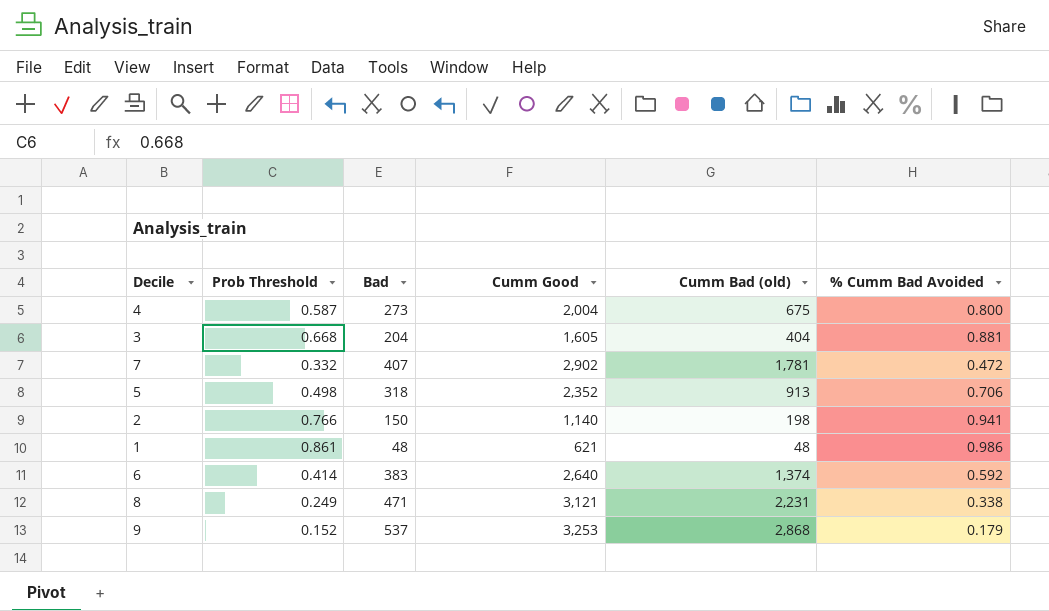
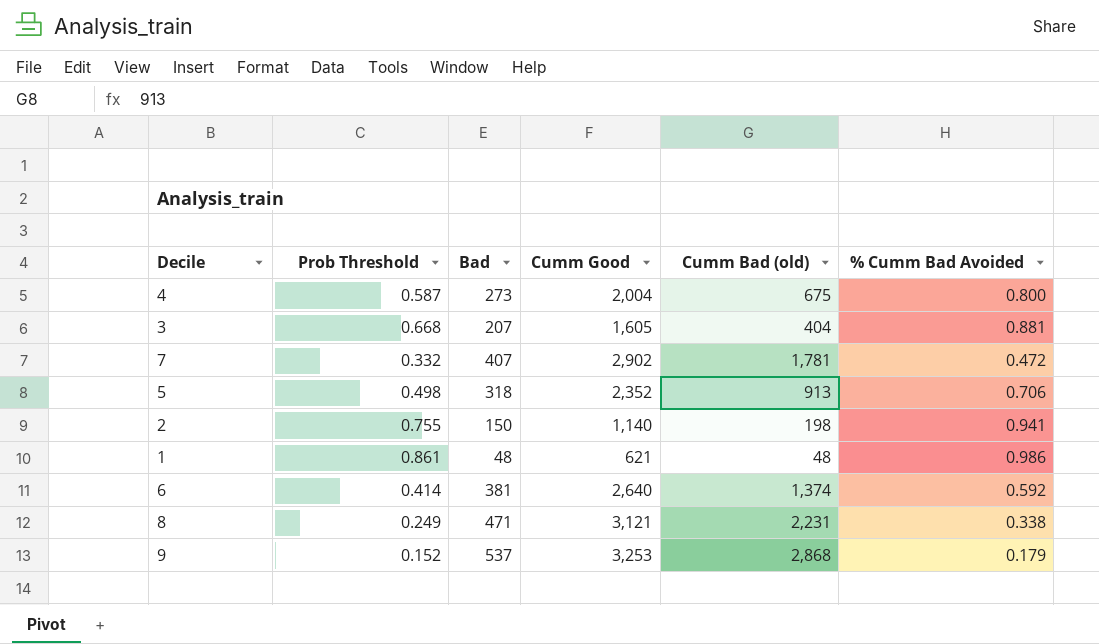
3 | Bad: 204 -> 207
2 | Prob Threshold: 0.766 -> 0.755
6 | Bad: 383 -> 381

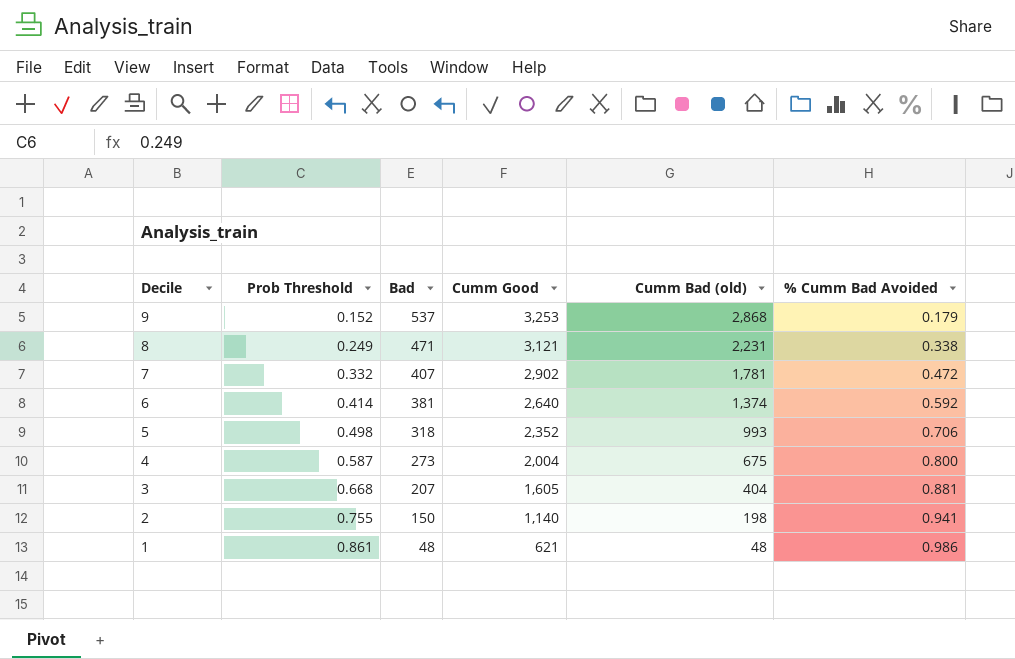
row order: none -> Decile descending
5 | Cumm Bad (old): 913 -> 993

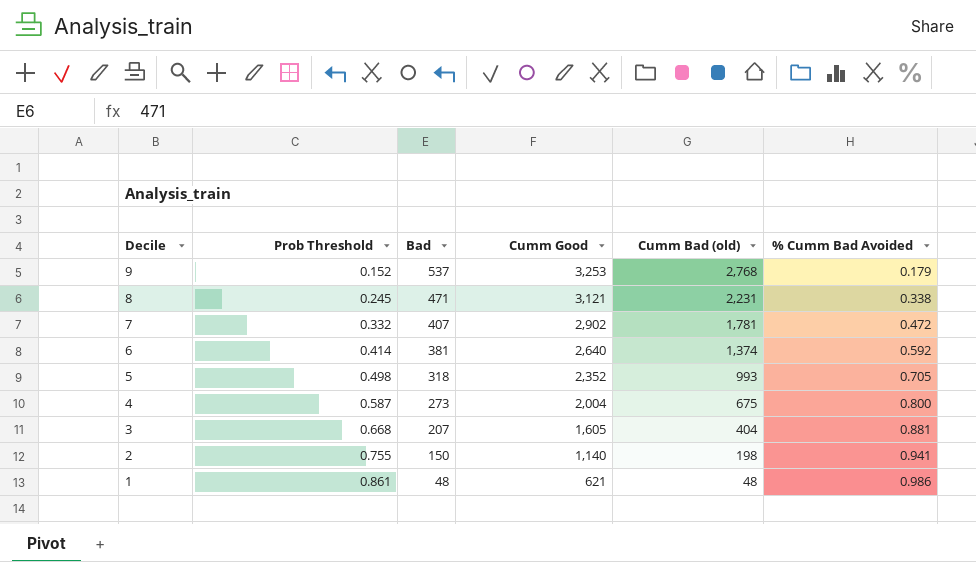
9 | Cumm Bad (old): 2,868 -> 2,768
8 | Prob Threshold: 0.249 -> 0.245
5 | % Cumm Bad Avoided: 0.706 -> 0.705

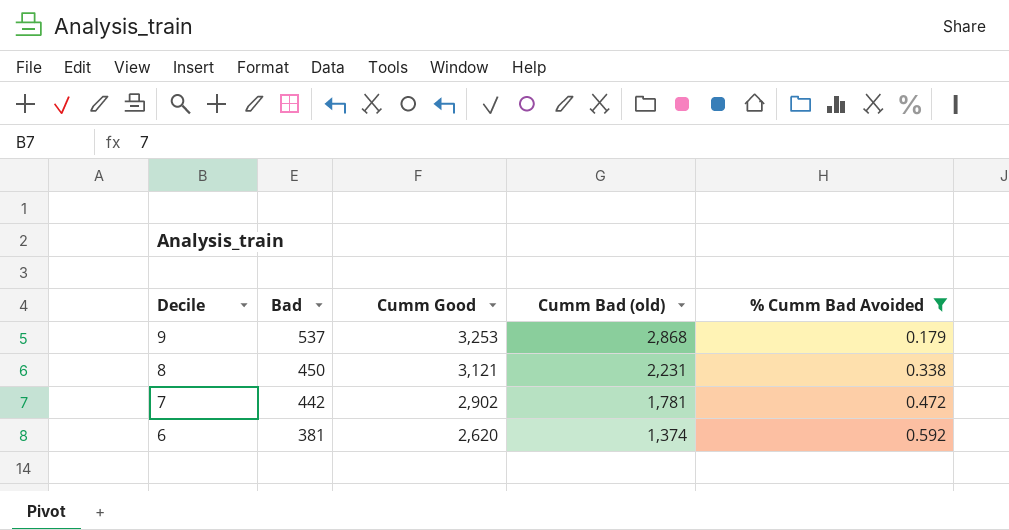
filter: none -> % Cumm Bad Avoided <= 0.592
column Prob Threshold | position: 2 -> none
9 | Cumm Bad (old): 2,768 -> 2,868
8 | Bad: 471 -> 450
7 | Bad: 407 -> 442
6 | Cumm Good: 2,640 -> 2,620

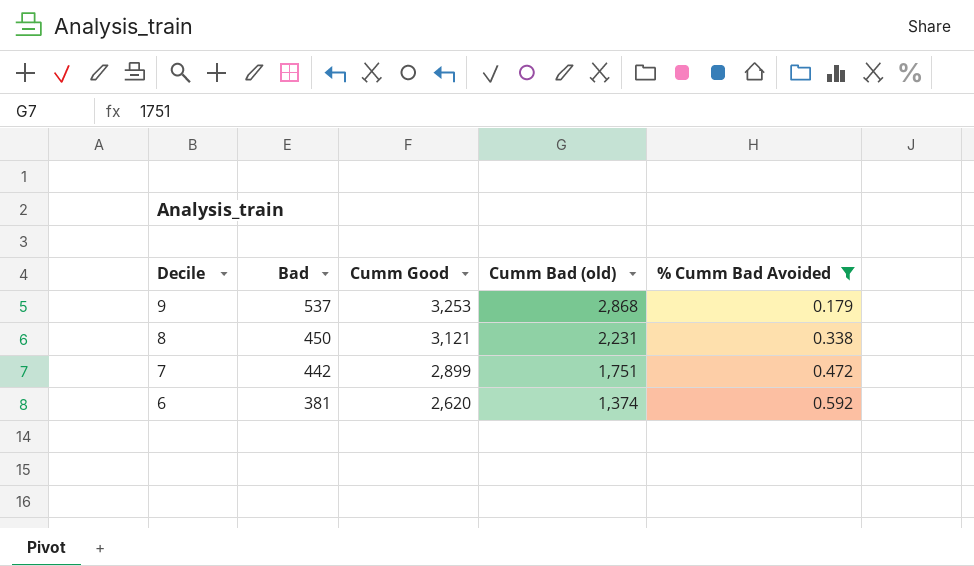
7 | Cumm Good: 2,902 -> 2,899
7 | Cumm Bad (old): 1,781 -> 1,751

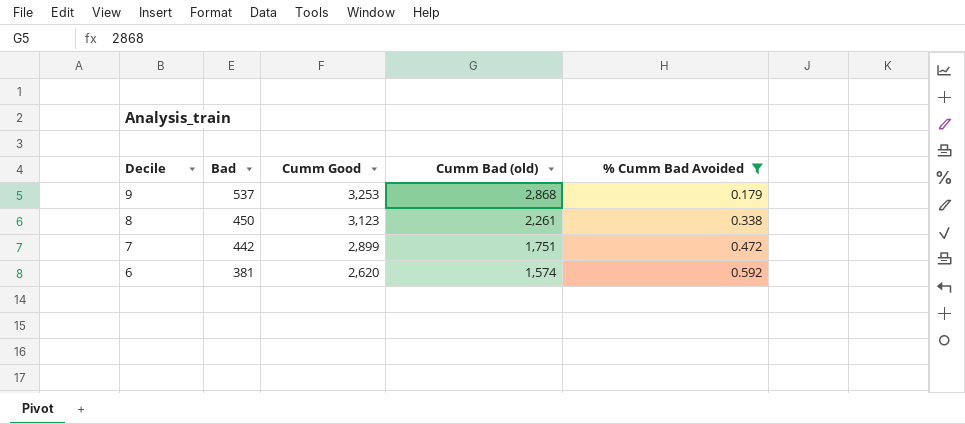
8 | Cumm Good: 3,121 -> 3,123
8 | Cumm Bad (old): 2,231 -> 2,261
6 | Cumm Bad (old): 1,374 -> 1,574

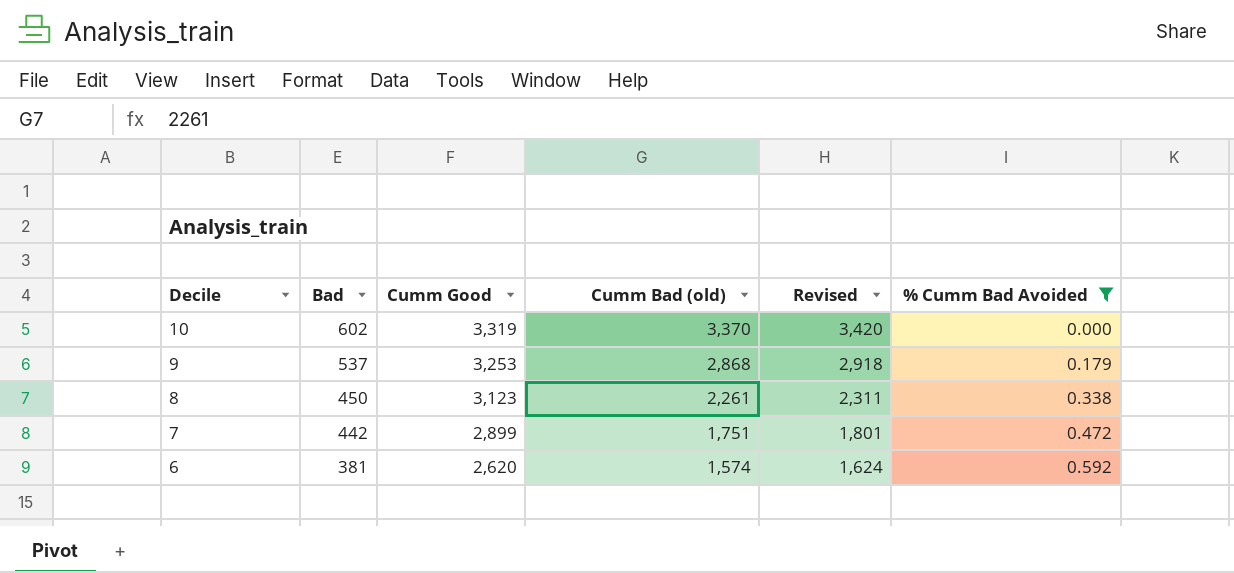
column Revised | formula: none -> [Cumm Bad (old)] + 50
row 10: none -> 602 | 3,319 | 3,370 | 3,420 | 0.000

